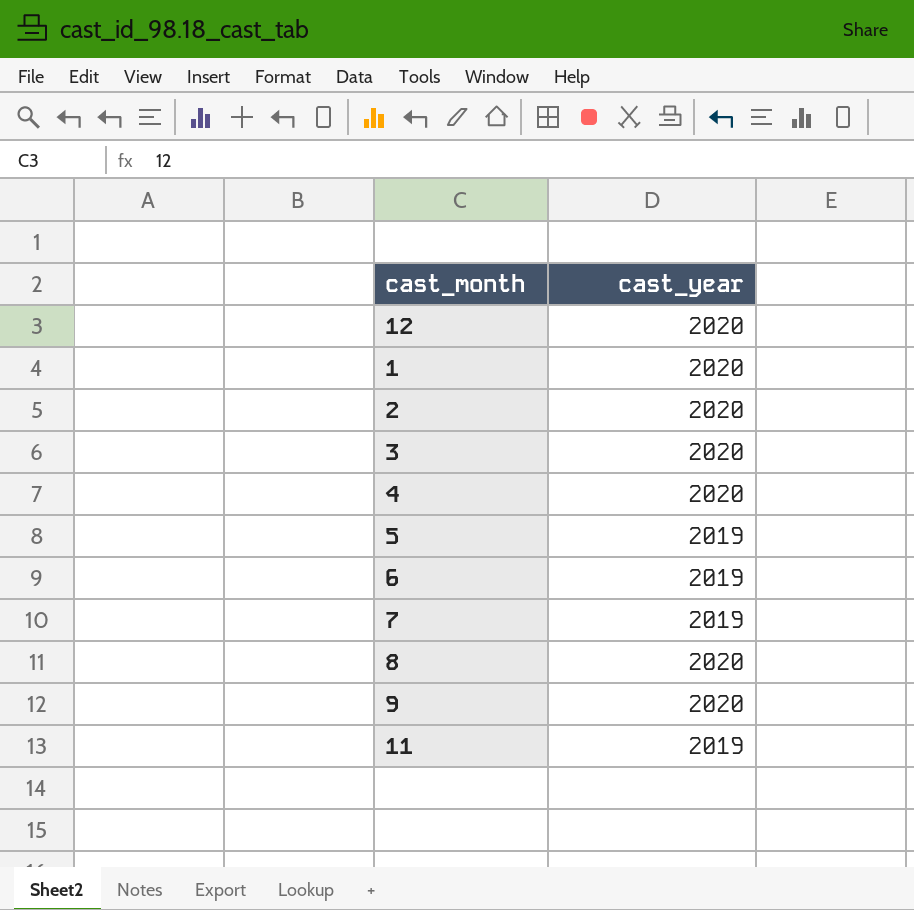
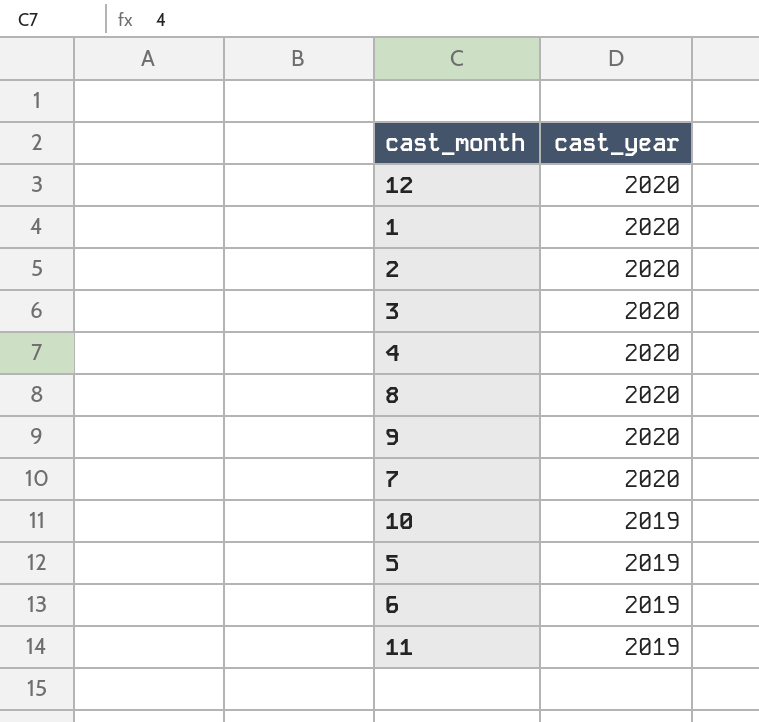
row order: none -> cast_year descending
7 | cast_year: 2019 -> 2020
row 10: none -> 2019

